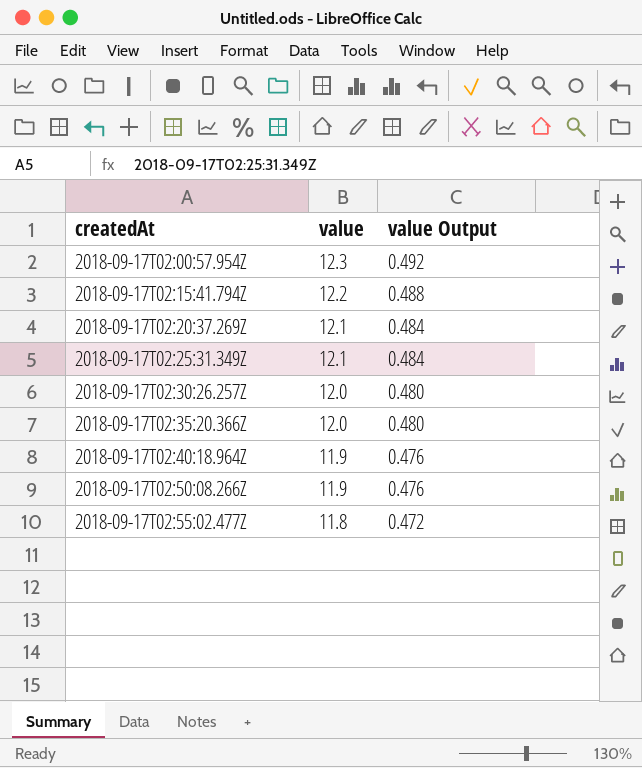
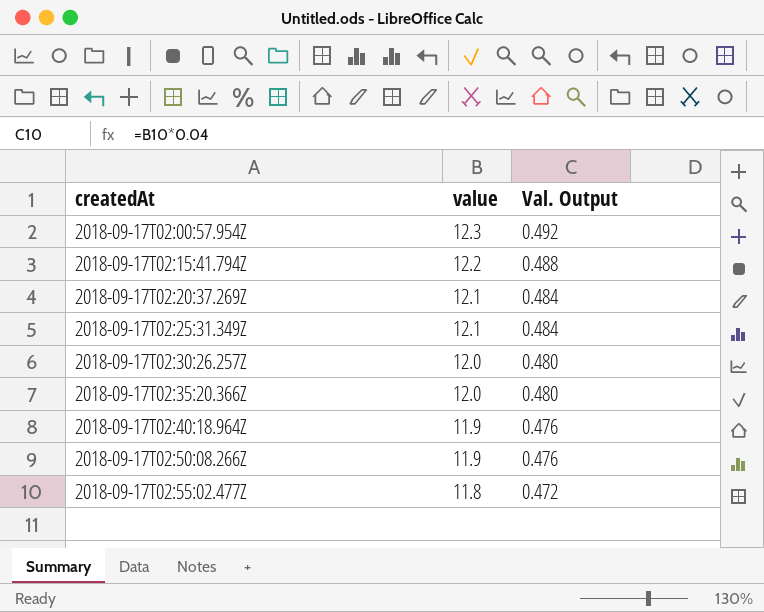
column name: value Output -> Val. Output

